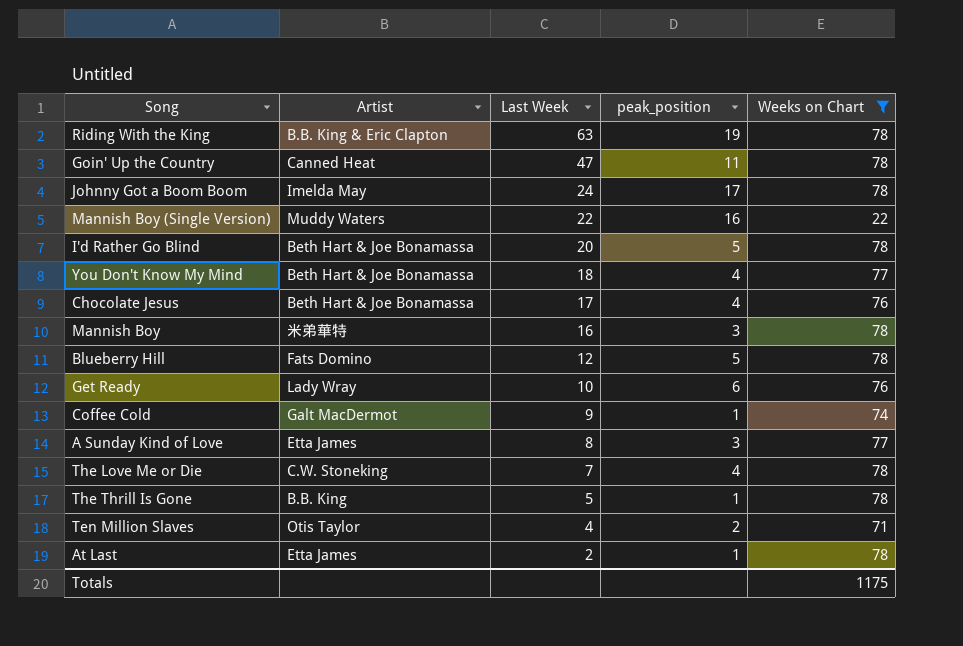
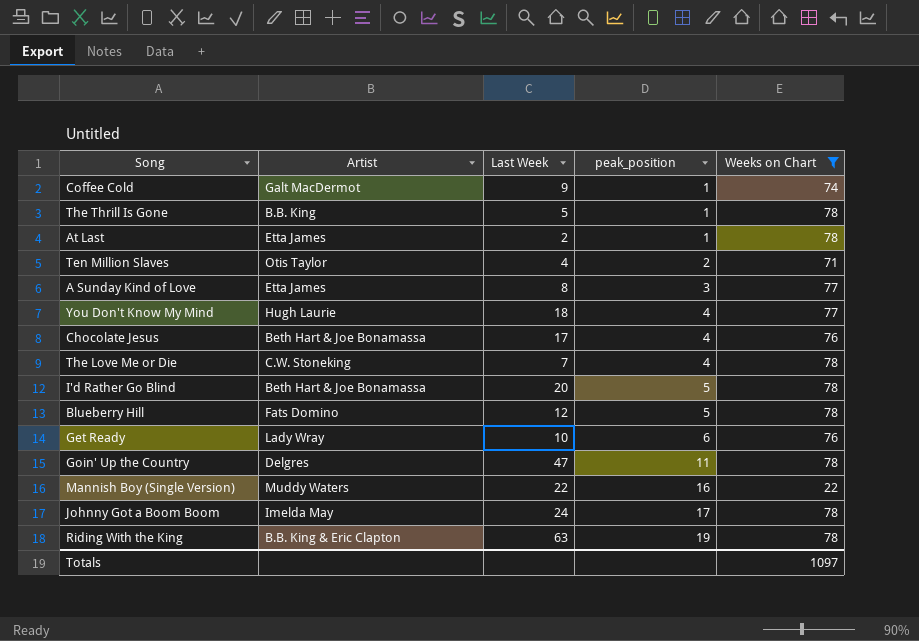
row order: Last Week descending -> peak_position ascending
row Mannish Boy: 米弟華特 | 16 | 3 | 78 -> none
You Don't Know My Mind | Artist: Beth Hart & Joe Bonamassa -> Hugh Laurie
Goin' Up the Country | Artist: Canned Heat -> Delgres
Totals | Weeks on Chart: 1175 -> 1097

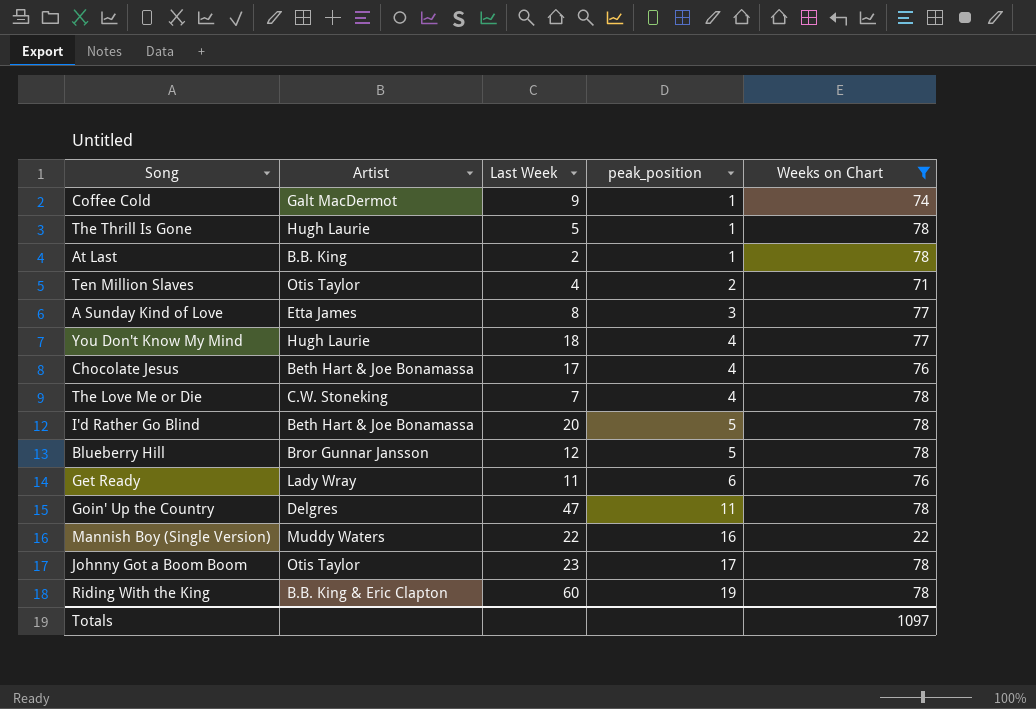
The Thrill Is Gone | Artist: B.B. King -> Hugh Laurie
At Last | Artist: Etta James -> B.B. King
Blueberry Hill | Artist: Fats Domino -> Bror Gunnar Jansson
Get Ready | Last Week: 10 -> 11
Johnny Got a Boom Boom | Artist: Imelda May -> Otis Taylor
Johnny Got a Boom Boom | Last Week: 24 -> 23
Riding With the King | Last Week: 63 -> 60

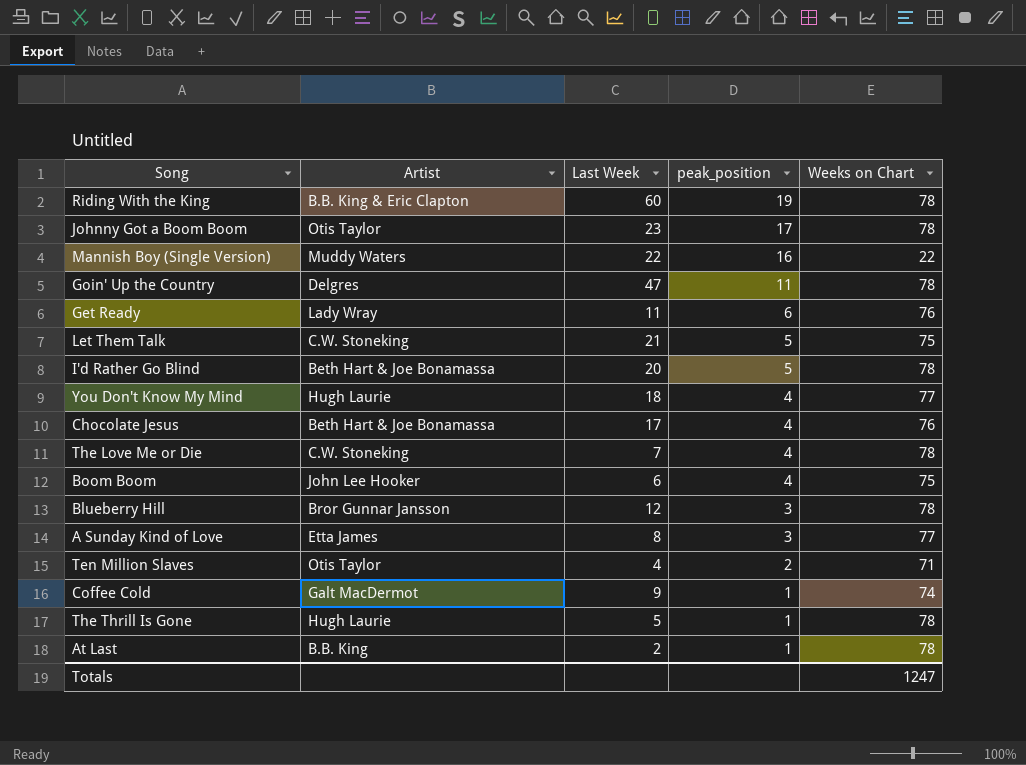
filter: Weeks on Chart != 75 -> none
row order: peak_position ascending -> peak_position descending
Blueberry Hill | peak_position: 5 -> 3
Totals | Weeks on Chart: 1097 -> 1247

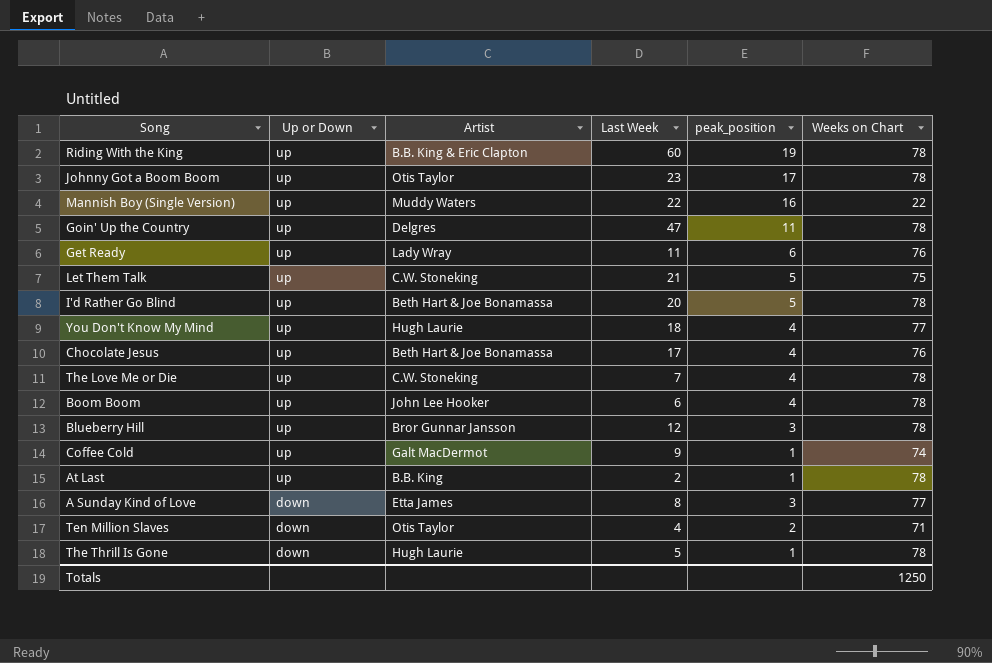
row order: peak_position descending -> Up or Down descending
column Up or Down | position: none -> 2
Boom Boom | Weeks on Chart: 75 -> 78
Totals | Weeks on Chart: 1247 -> 1250

